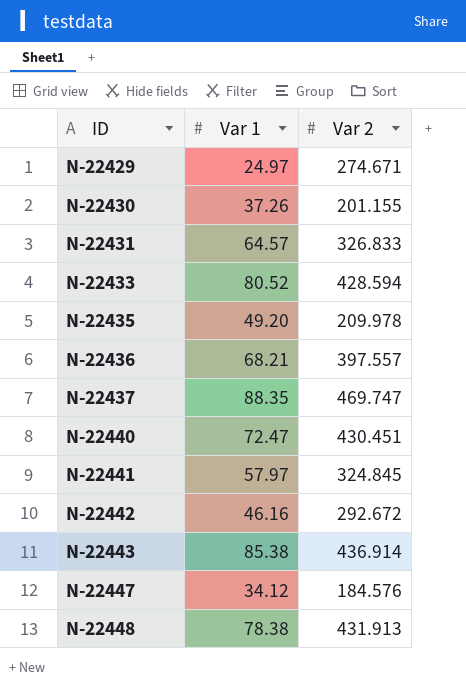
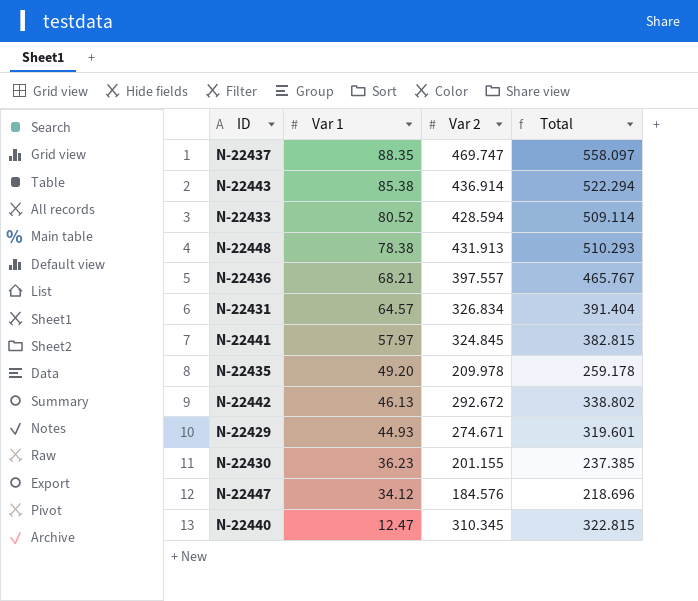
row order: ID ascending -> Var 1 descending
column Total | formula: none -> [Var 1] + [Var 2]
N-22431 | Var 2: 326.833 -> 326.834
N-22442 | Var 1: 46.16 -> 46.13
N-22429 | Var 1: 24.97 -> 44.93
N-22430 | Var 1: 37.26 -> 36.23
N-22440 | Var 1: 72.47 -> 12.47
N-22440 | Var 2: 430.451 -> 310.345

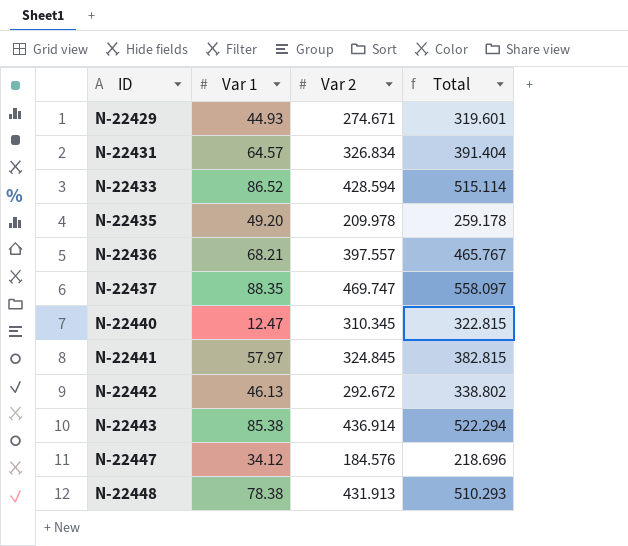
row order: Var 1 descending -> ID ascending
row N-22430: 36.23 | 201.155 | 237.385 -> none
N-22433 | Var 1: 80.52 -> 86.52
N-22433 | Total: 509.114 -> 515.114

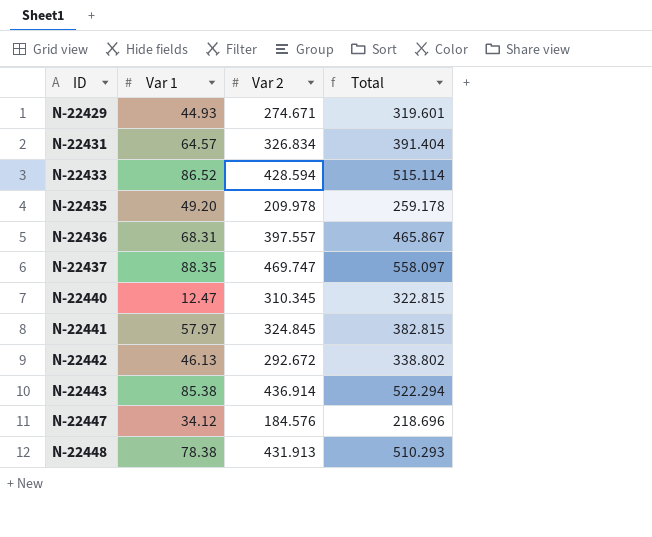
N-22436 | Var 1: 68.21 -> 68.31
N-22436 | Total: 465.767 -> 465.867

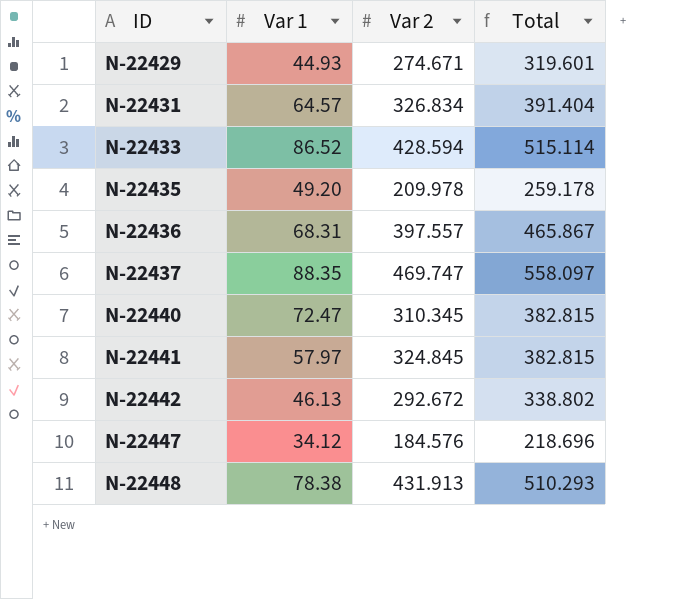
row N-22443: 85.38 | 436.914 | 522.294 -> none
N-22440 | Var 1: 12.47 -> 72.47
N-22440 | Total: 322.815 -> 382.815

